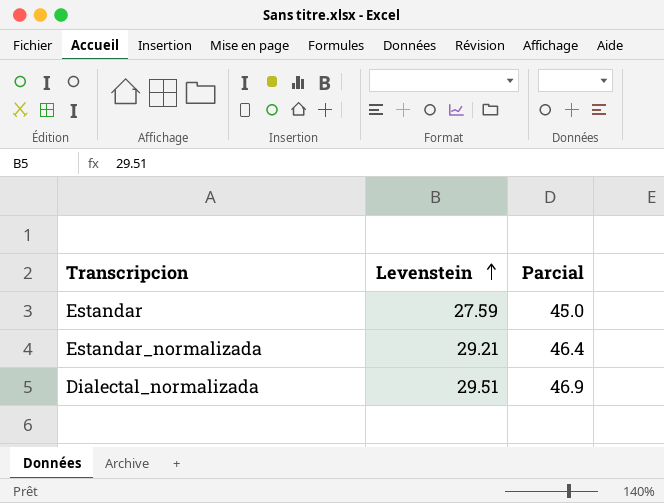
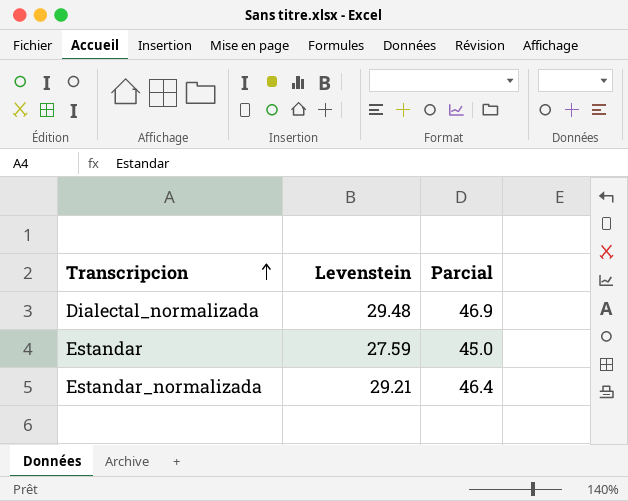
row order: Levenstein ascending -> Transcripcion ascending
Dialectal_normalizada | Levenstein: 29.51 -> 29.48

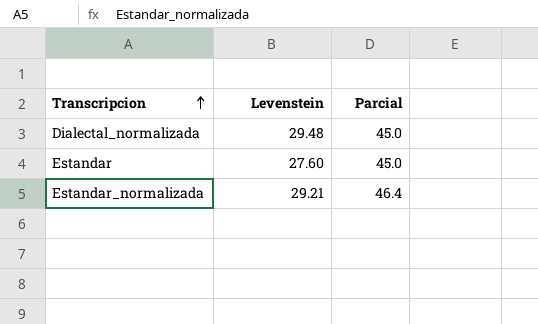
Dialectal_normalizada | Parcial: 46.9 -> 45.0
Estandar | Levenstein: 27.59 -> 27.60

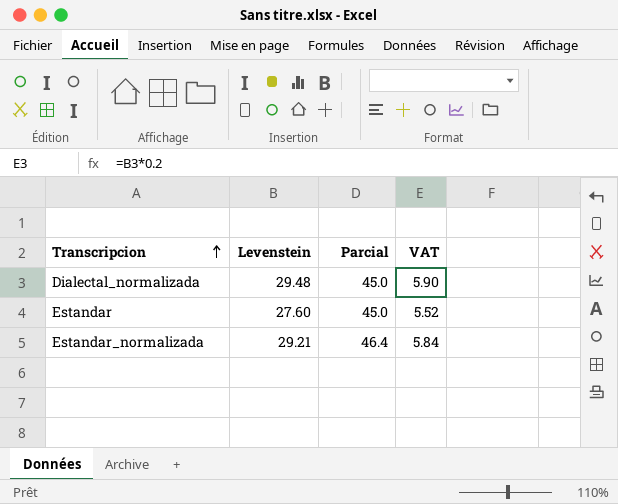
column VAT | formula: none -> [Levenstein] * 0.2

